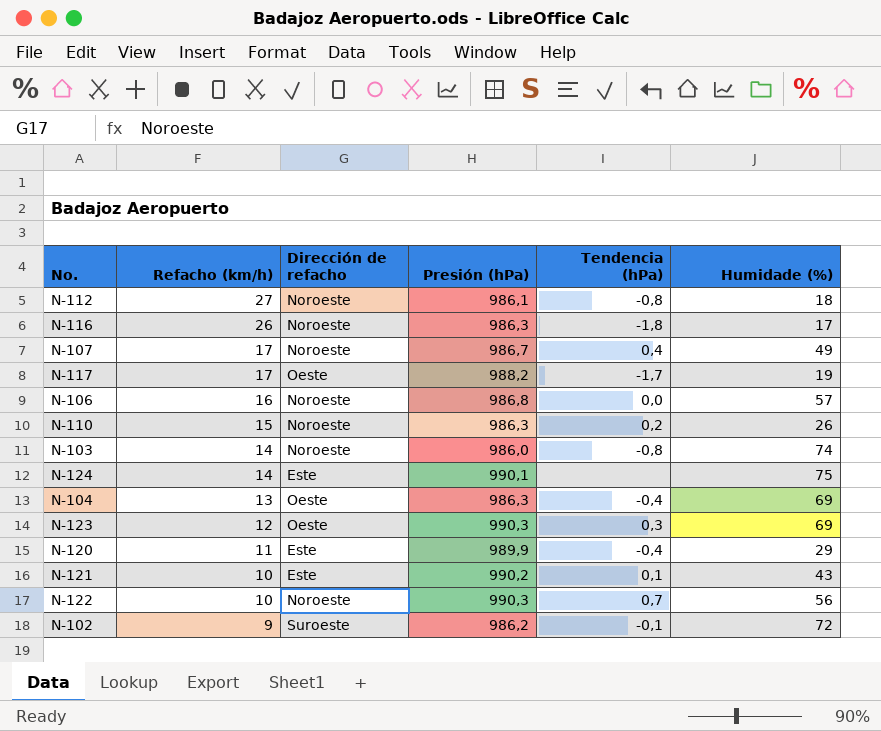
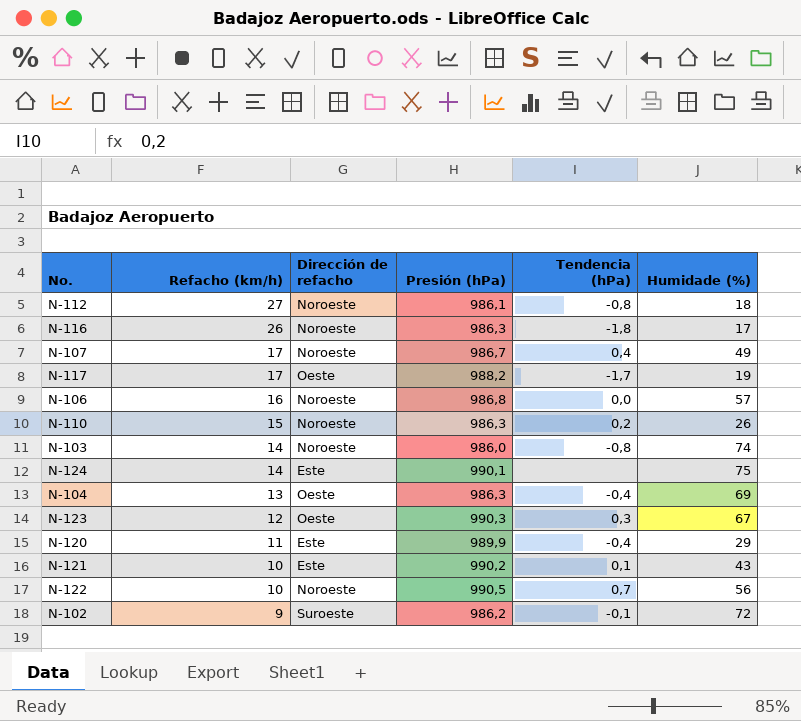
N-123 | Humidade (%): 69 -> 67
N-122 | Presión (hPa): 990,3 -> 990,5

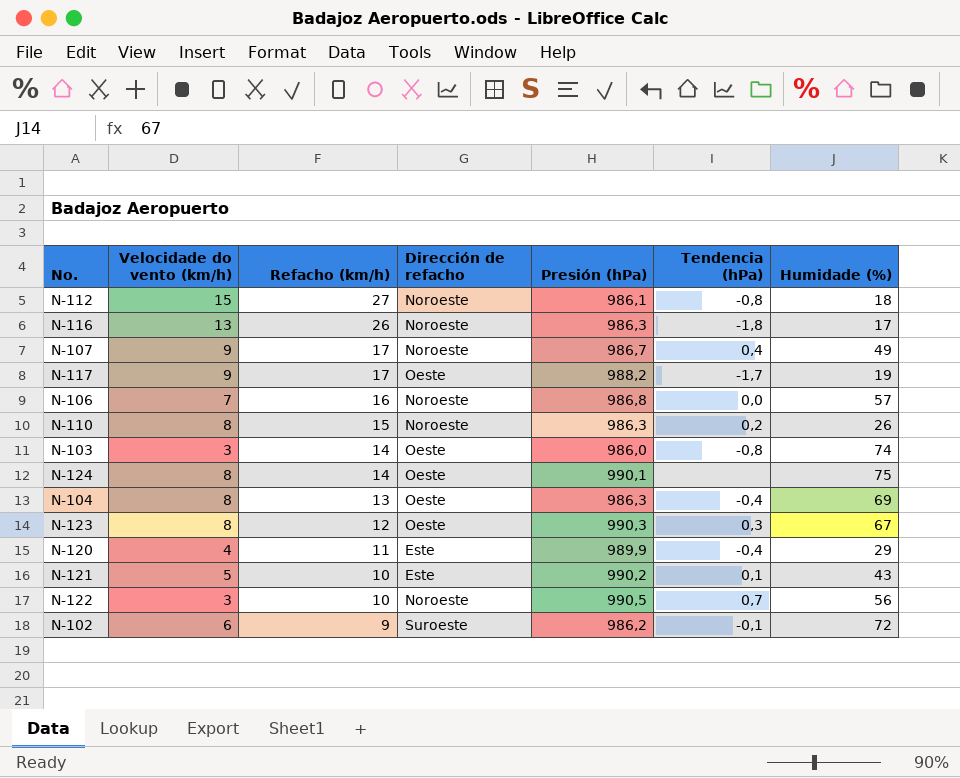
column Velocidade do vento (km/h) | position: none -> 2
N-103 | Dirección de refacho: Noroeste -> Oeste
N-124 | Dirección de refacho: Este -> Oeste

